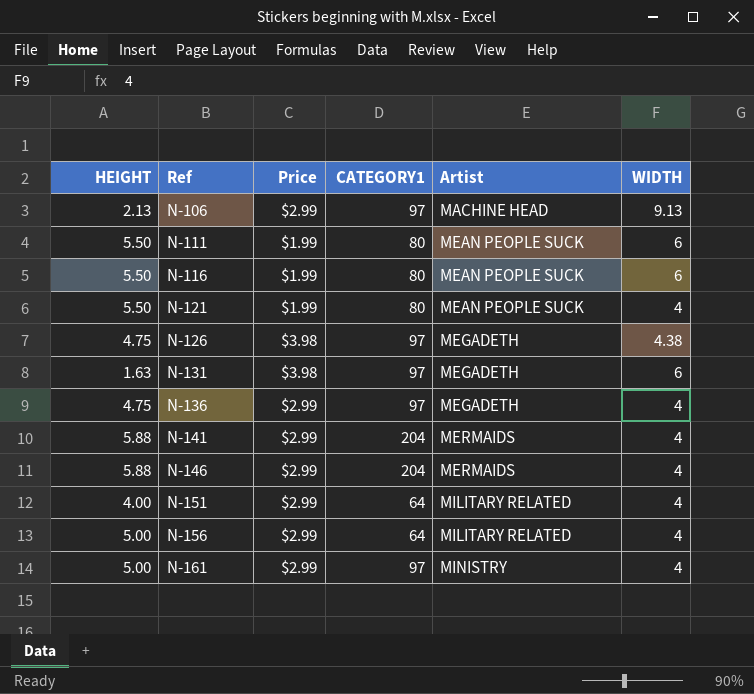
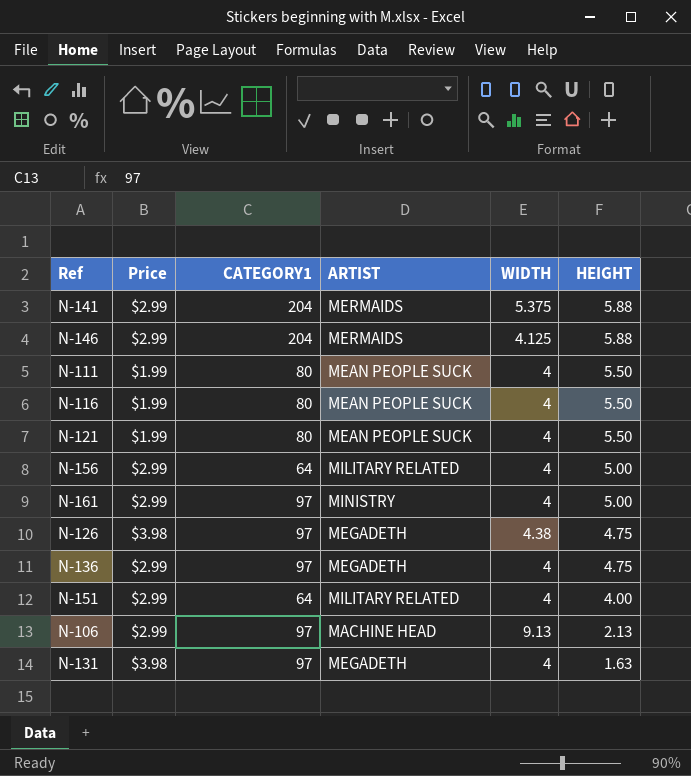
row order: Ref ascending -> HEIGHT descending
column name: Artist -> ARTIST
column HEIGHT | position: 1 -> 6
N-141 | WIDTH: 4 -> 5.375
N-146 | WIDTH: 4 -> 4.125
N-111 | WIDTH: 6 -> 4
N-116 | WIDTH: 6 -> 4
N-131 | WIDTH: 6 -> 4

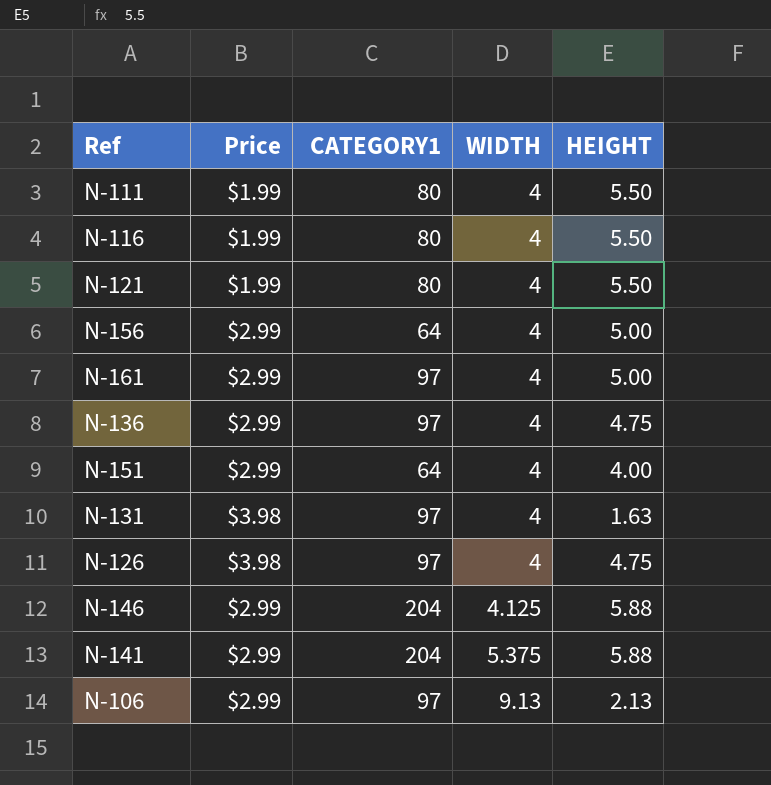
row order: HEIGHT descending -> WIDTH ascending
column ARTIST | position: 4 -> none
N-126 | WIDTH: 4.38 -> 4

